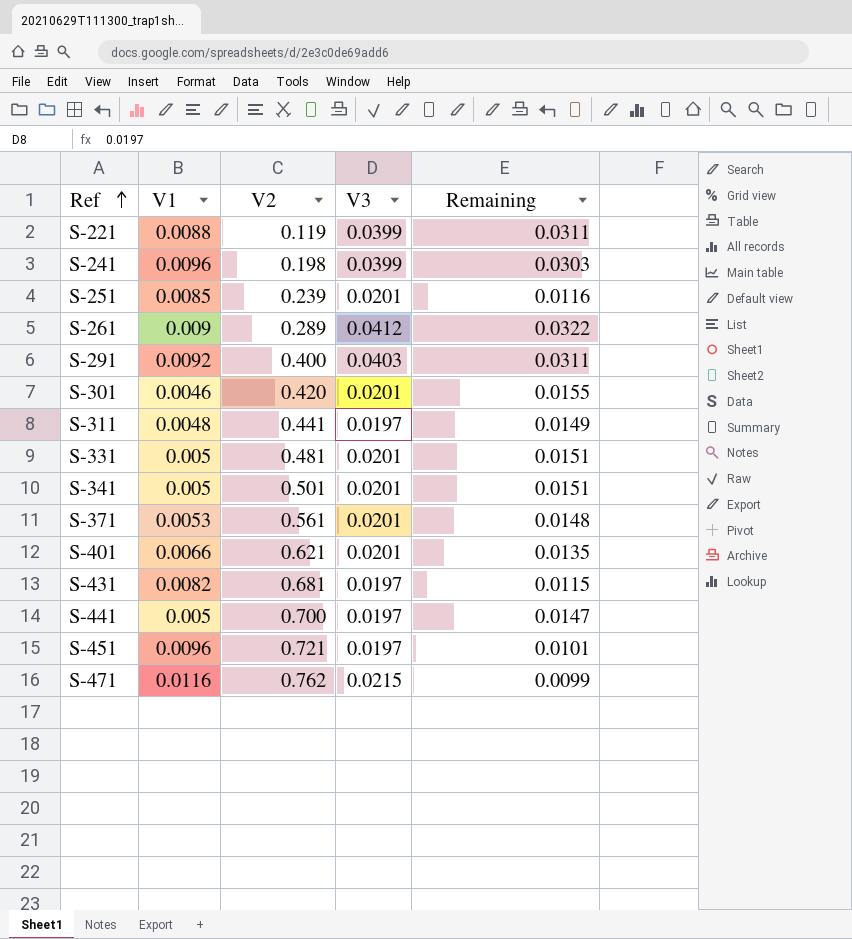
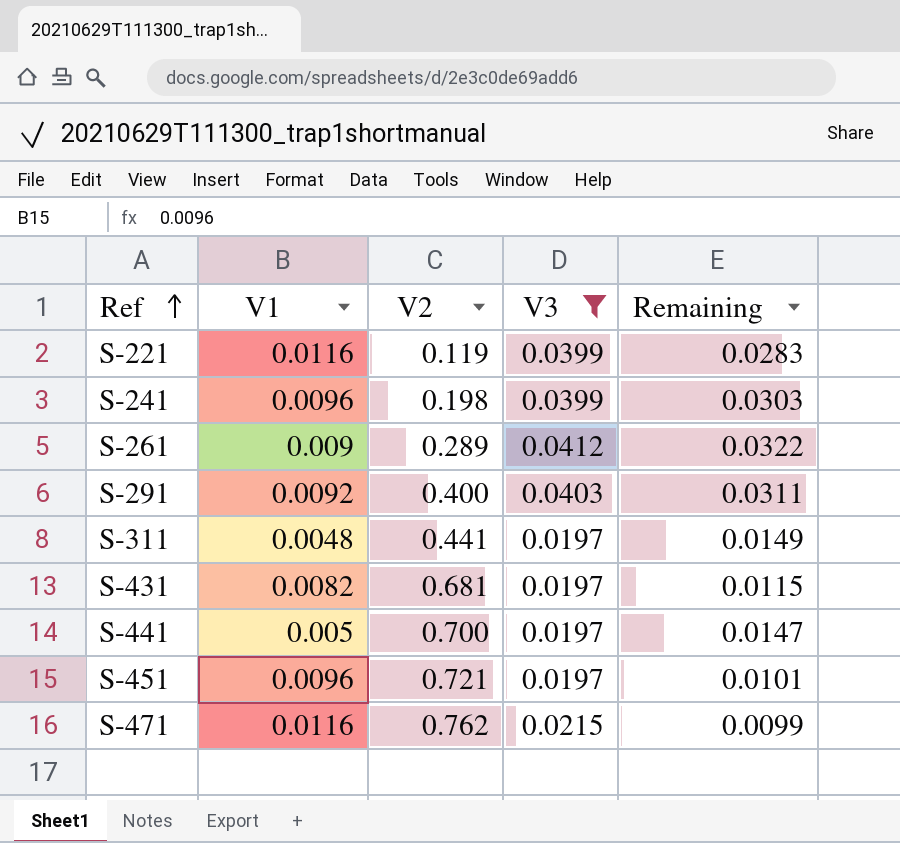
filter: none -> V3 != 0.0201
S-221 | V1: 0.0088 -> 0.0116
S-221 | Remaining: 0.0311 -> 0.0283

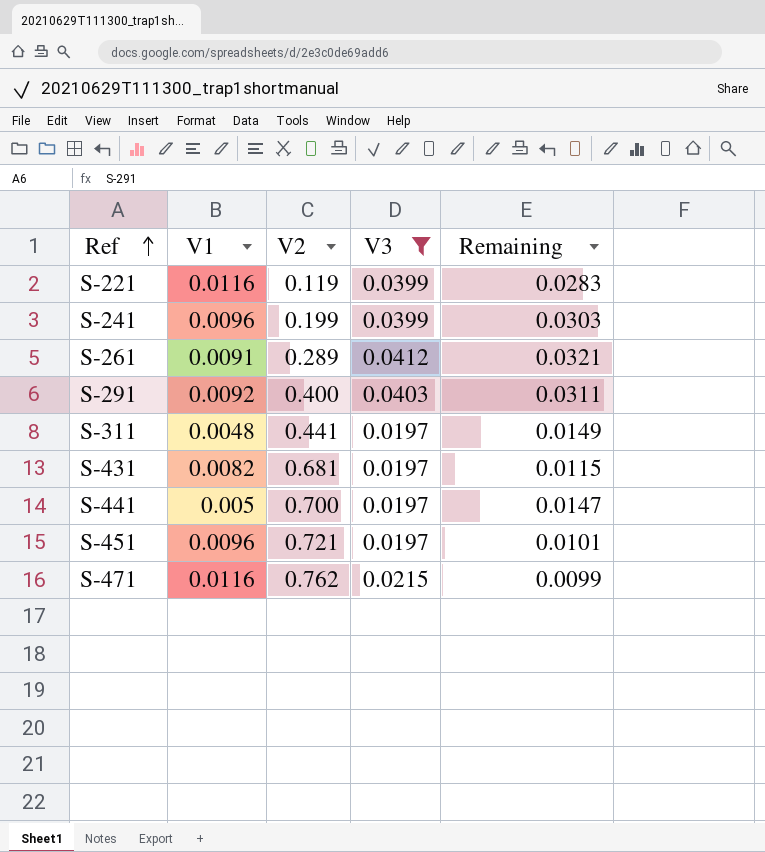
S-241 | V2: 0.198 -> 0.199
S-261 | V1: 0.009 -> 0.0091
S-261 | Remaining: 0.0322 -> 0.0321

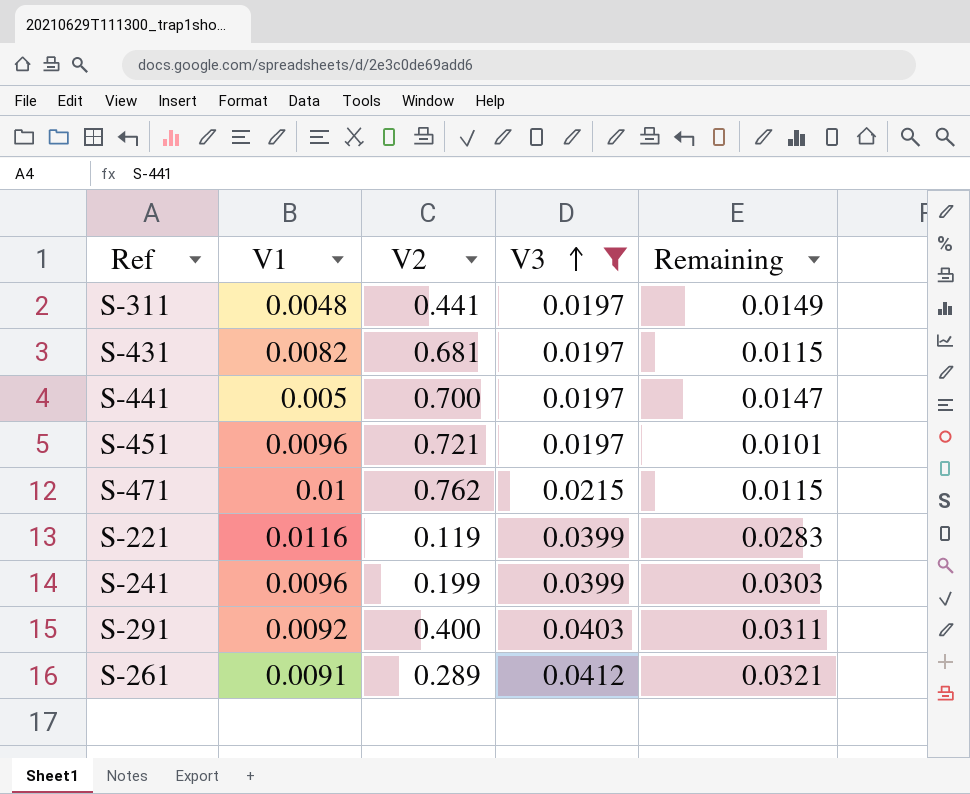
row order: Ref ascending -> V3 ascending
S-471 | V1: 0.0116 -> 0.01
S-471 | Remaining: 0.0099 -> 0.0115

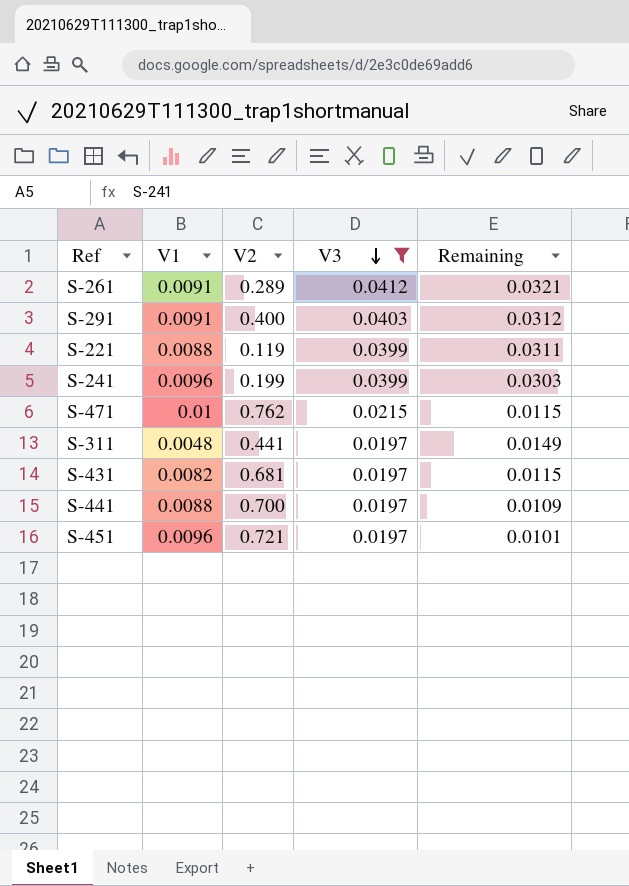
row order: V3 ascending -> V3 descending
S-291 | V1: 0.0092 -> 0.0091
S-291 | Remaining: 0.0311 -> 0.0312
S-221 | V1: 0.0116 -> 0.0088
S-221 | Remaining: 0.0283 -> 0.0311
S-441 | V1: 0.005 -> 0.0088
S-441 | Remaining: 0.0147 -> 0.0109

